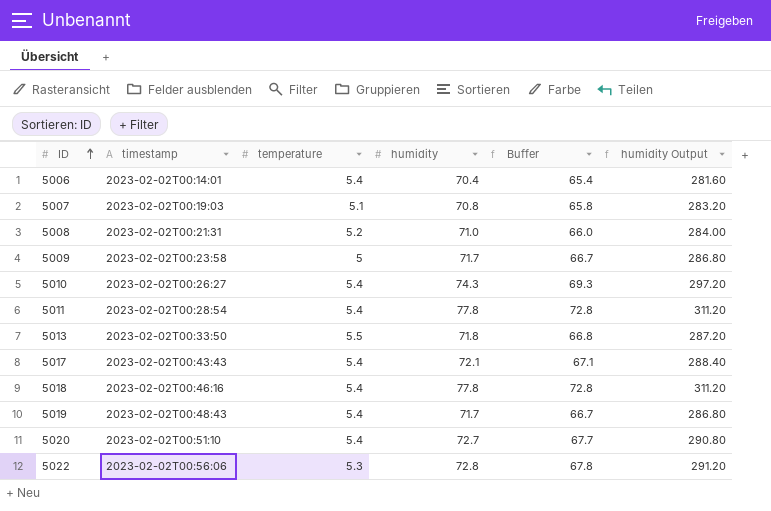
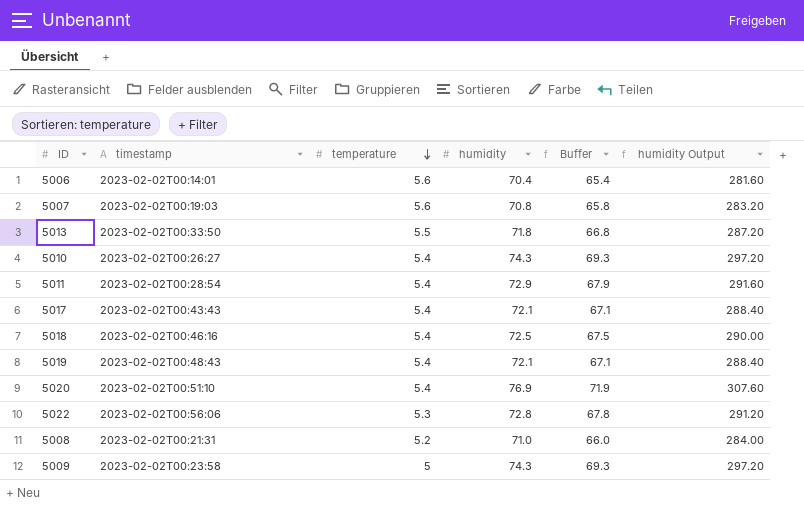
row order: ID ascending -> temperature descending
5006 | temperature: 5.4 -> 5.6
5007 | temperature: 5.1 -> 5.6
5011 | humidity: 77.8 -> 72.9
5011 | Buffer: 72.8 -> 67.9
5011 | humidity Output: 311.20 -> 291.60
5018 | humidity: 77.8 -> 72.5
5018 | Buffer: 72.8 -> 67.5
5018 | humidity Output: 311.20 -> 290.00
5019 | humidity: 71.7 -> 72.1
5019 | Buffer: 66.7 -> 67.1
5019 | humidity Output: 286.80 -> 288.40
5020 | humidity: 72.7 -> 76.9
5020 | Buffer: 67.7 -> 71.9
5020 | humidity Output: 290.80 -> 307.60
5009 | humidity: 71.7 -> 74.3
5009 | Buffer: 66.7 -> 69.3
5009 | humidity Output: 286.80 -> 297.20

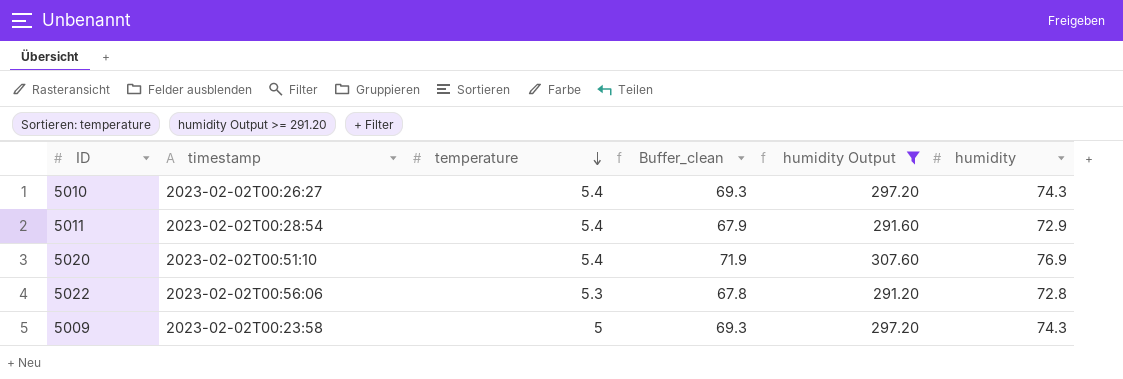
filter: none -> humidity Output >= 291.20
column name: Buffer -> Buffer_clean
column humidity | position: 4 -> 6

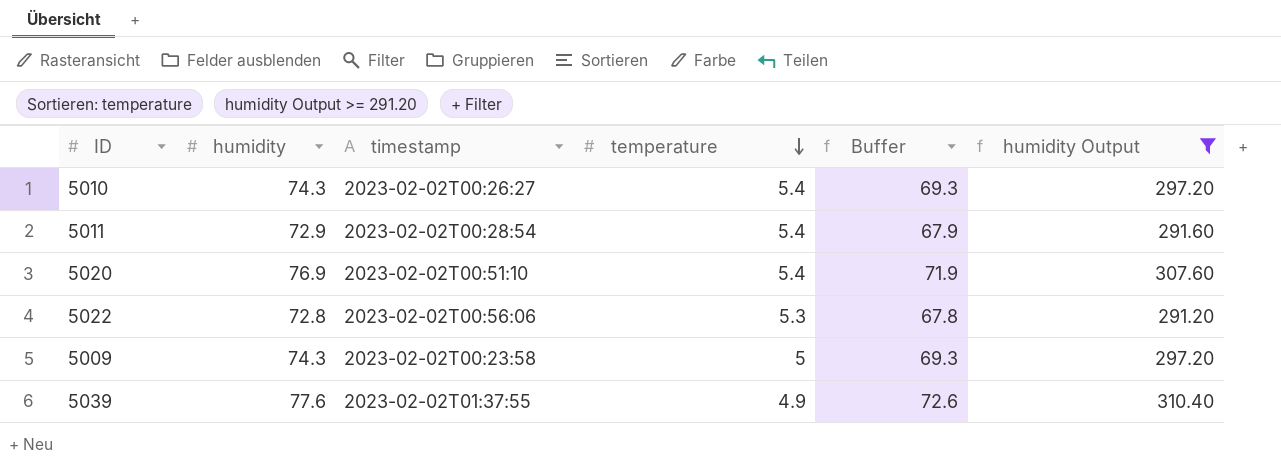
column humidity | position: 6 -> 2
column name: Buffer_clean -> Buffer
row 5039: none -> 77.6 | 2023-02-02T01:37:55 | 4.9 | 72.6 | 310.40

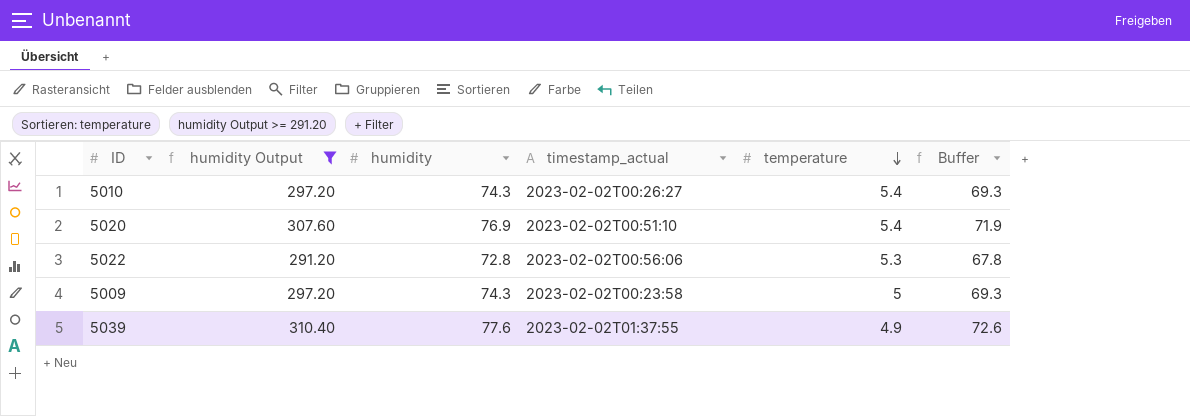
column humidity Output | position: 6 -> 2
column name: timestamp -> timestamp_actual
row 5011: 72.9 | 2023-02-02T00:28:54 | 5.4 | 67.9 | 291.60 -> none

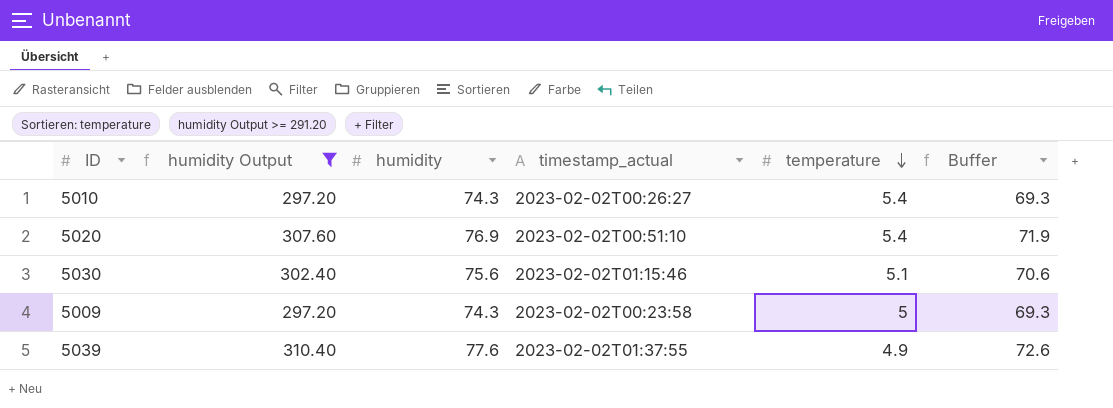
row 5022: 291.20 | 72.8 | 2023-02-02T00:56:06 | 5.3 | 67.8 -> none
row 5030: none -> 302.40 | 75.6 | 2023-02-02T01:15:46 | 5.1 | 70.6

